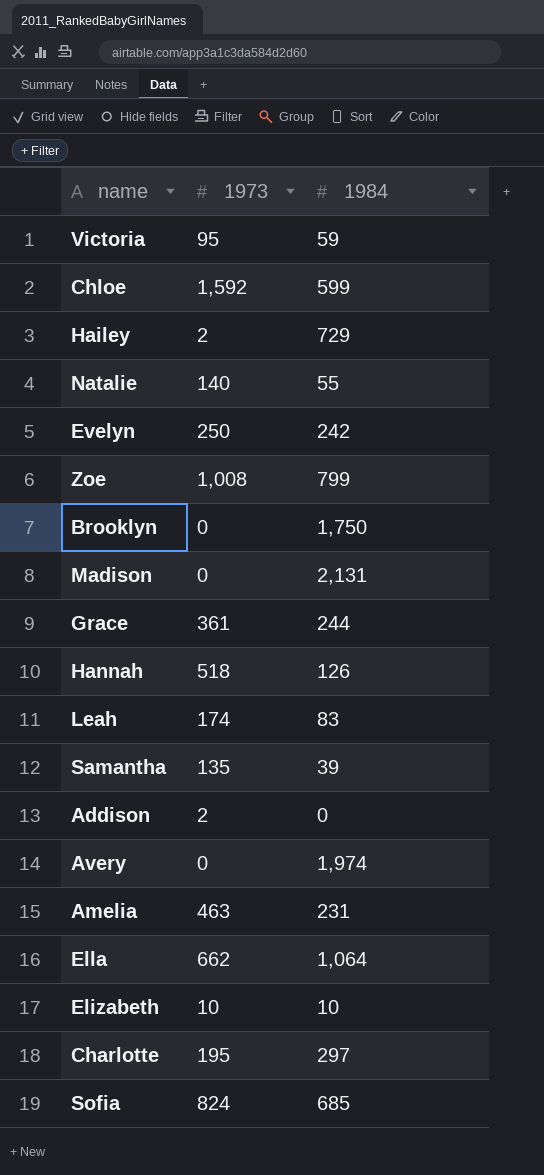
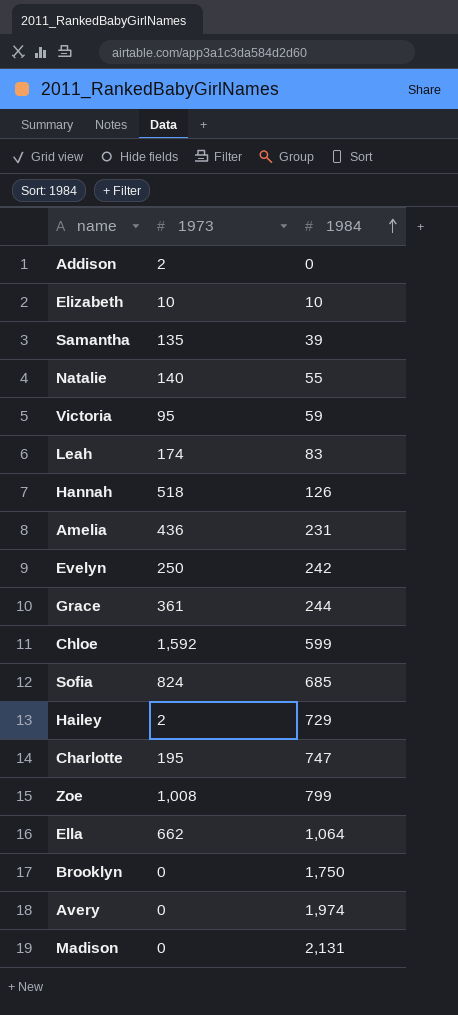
row order: none -> 1984 ascending
Amelia | 1973: 463 -> 436
Charlotte | 1984: 297 -> 747

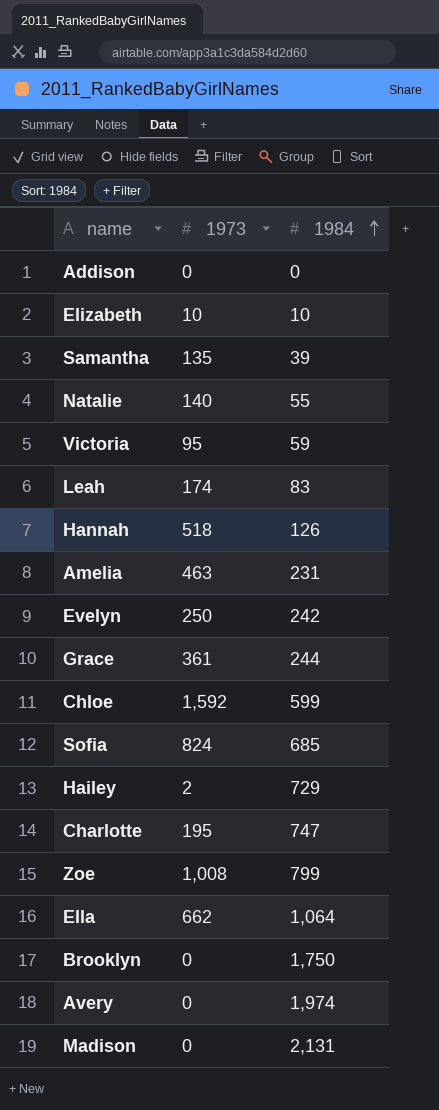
Addison | 1973: 2 -> 0
Amelia | 1973: 436 -> 463

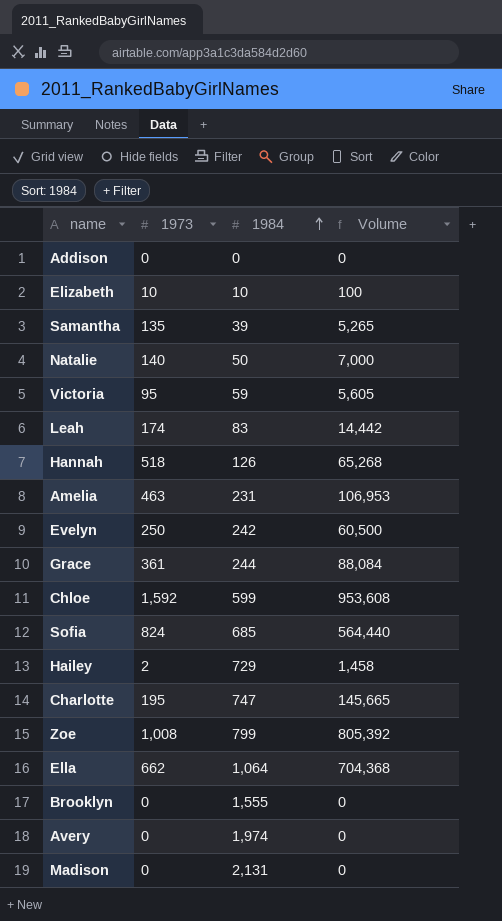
column Volume | formula: none -> [1973] * [1984]
Natalie | 1984: 55 -> 50
Brooklyn | 1984: 1,750 -> 1,555

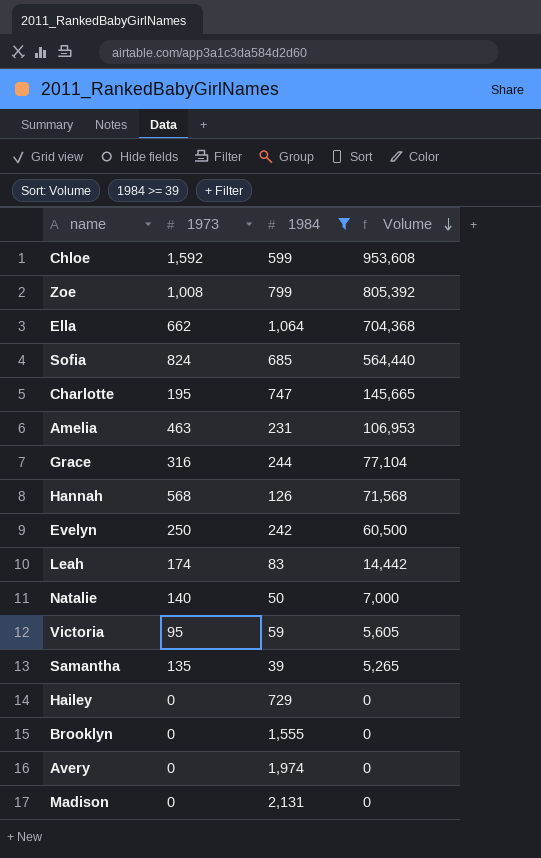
filter: none -> 1984 >= 39
row order: 1984 ascending -> Volume descending
Grace | 1973: 361 -> 316
Grace | Volume: 88,084 -> 77,104
Hannah | 1973: 518 -> 568
Hannah | Volume: 65,268 -> 71,568
Hailey | 1973: 2 -> 0
Hailey | Volume: 1,458 -> 0

